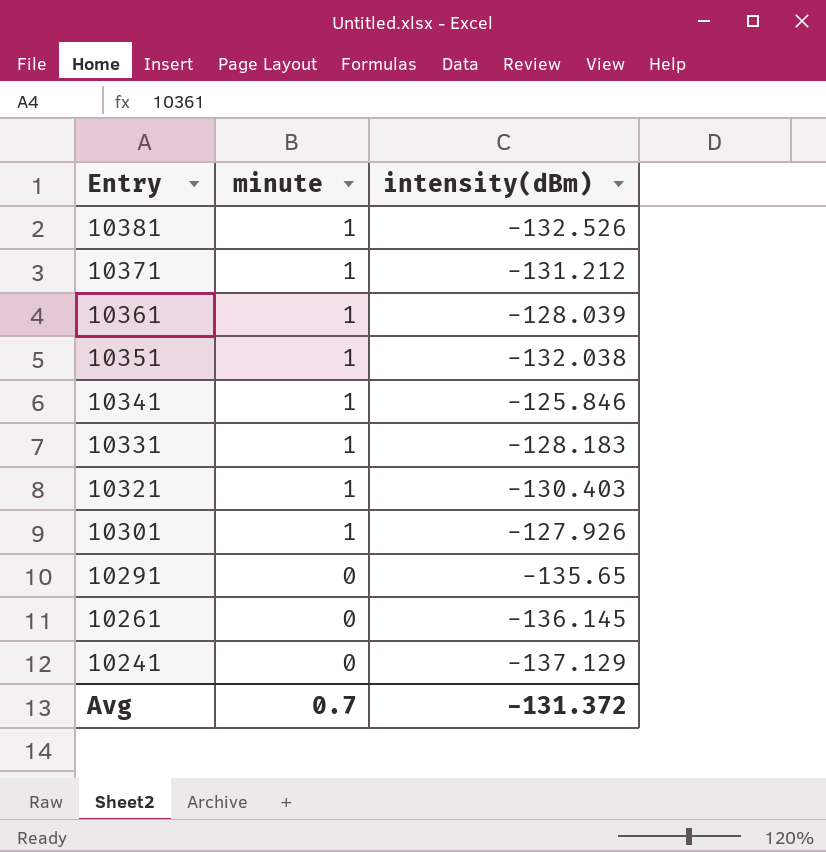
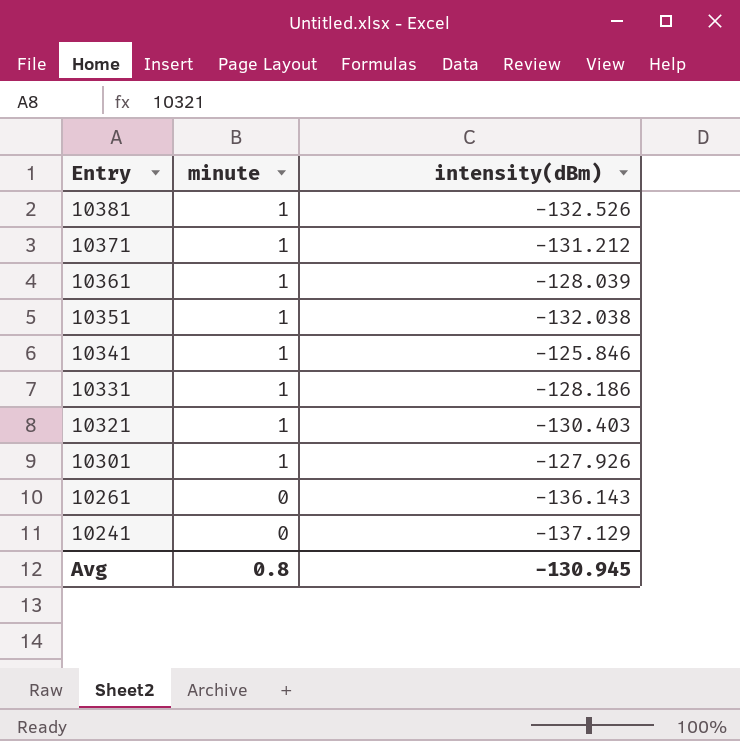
row 10291: 0 | -135.65 -> none
10331 | intensity(dBm): -128.183 -> -128.186
10261 | intensity(dBm): -136.145 -> -136.143
Avg | minute: 0.7 -> 0.8
Avg | intensity(dBm): -131.372 -> -130.945

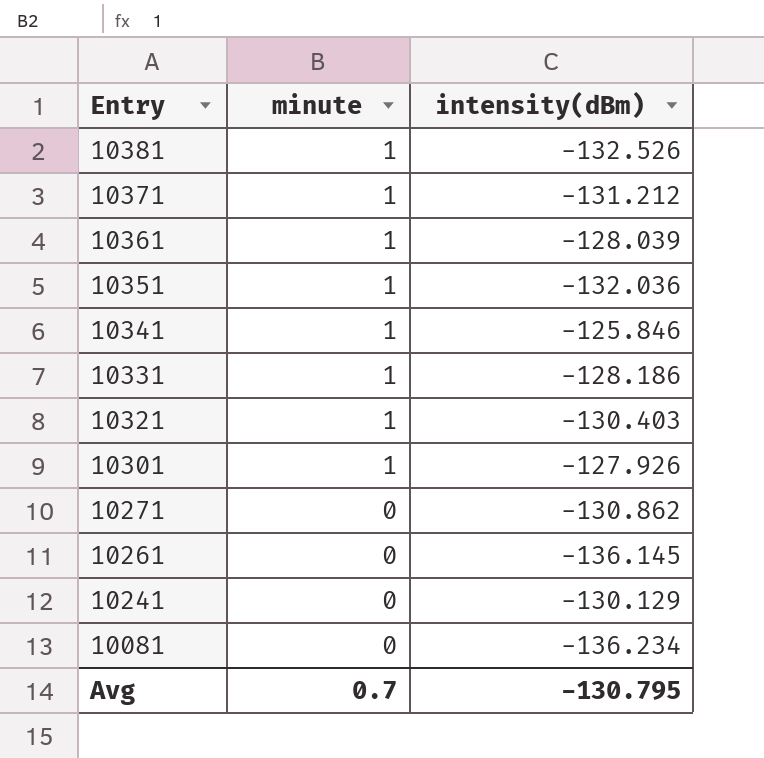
10351 | intensity(dBm): -132.038 -> -132.036
row 10271: none -> 0 | -130.862
10261 | intensity(dBm): -136.143 -> -136.145
10241 | intensity(dBm): -137.129 -> -130.129
row 10081: none -> 0 | -136.234
Avg | minute: 0.8 -> 0.7
Avg | intensity(dBm): -130.945 -> -130.795

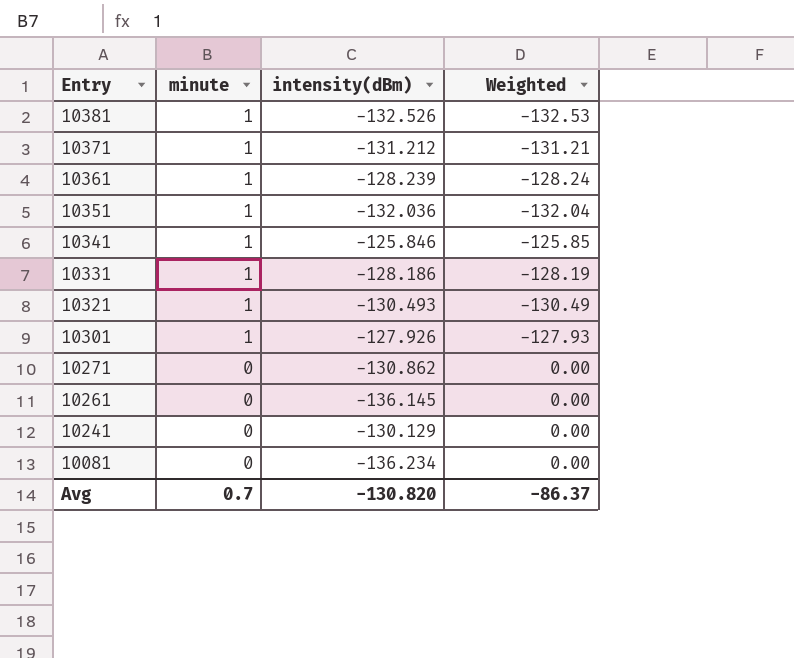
column Weighted | formula: none -> [minute] * [intensity(dBm)]
10361 | intensity(dBm): -128.039 -> -128.239
10321 | intensity(dBm): -130.403 -> -130.493
Avg | intensity(dBm): -130.795 -> -130.820

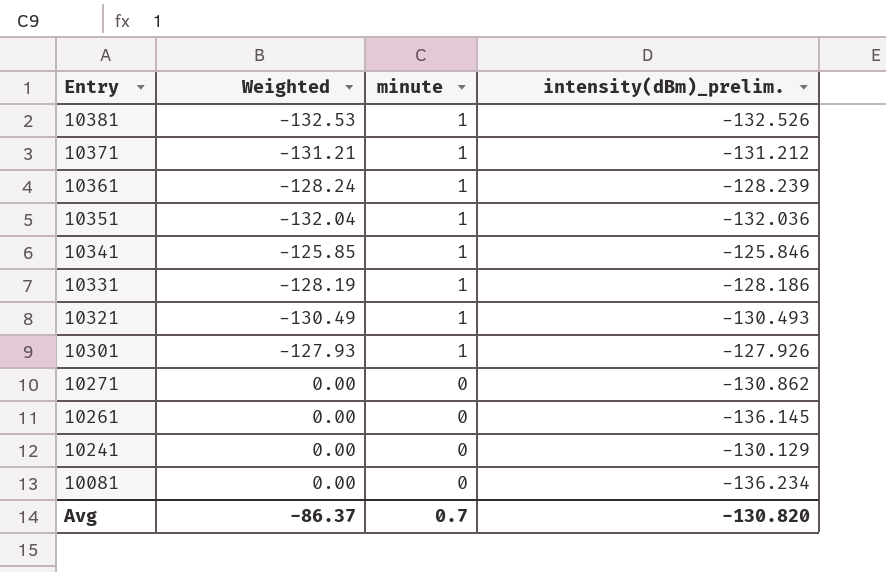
column Weighted | position: 4 -> 2
column name: intensity(dBm) -> intensity(dBm)_prelim.

